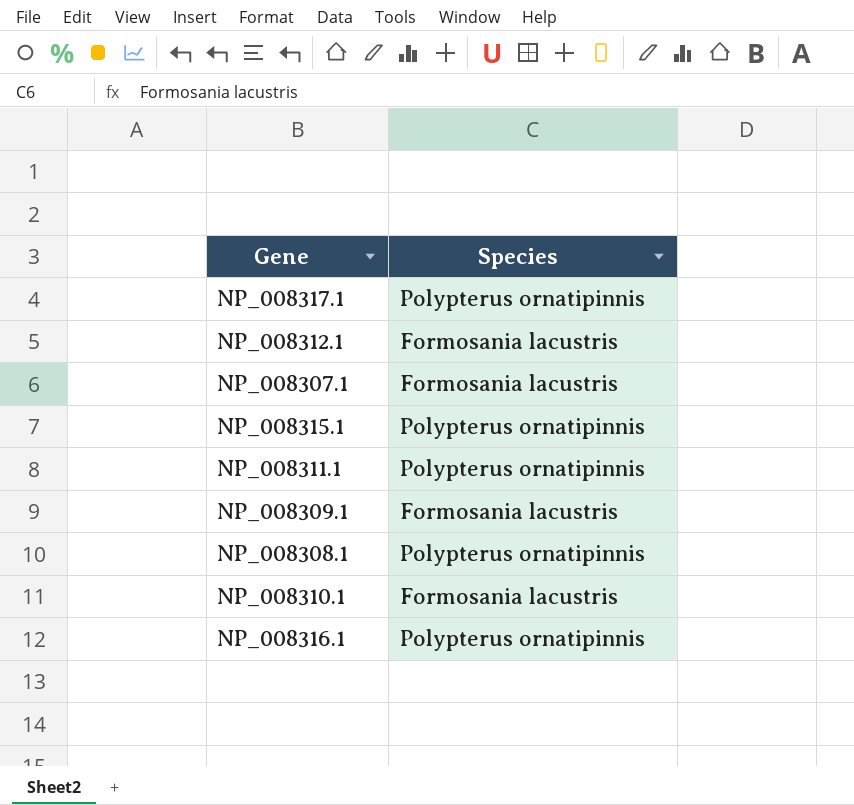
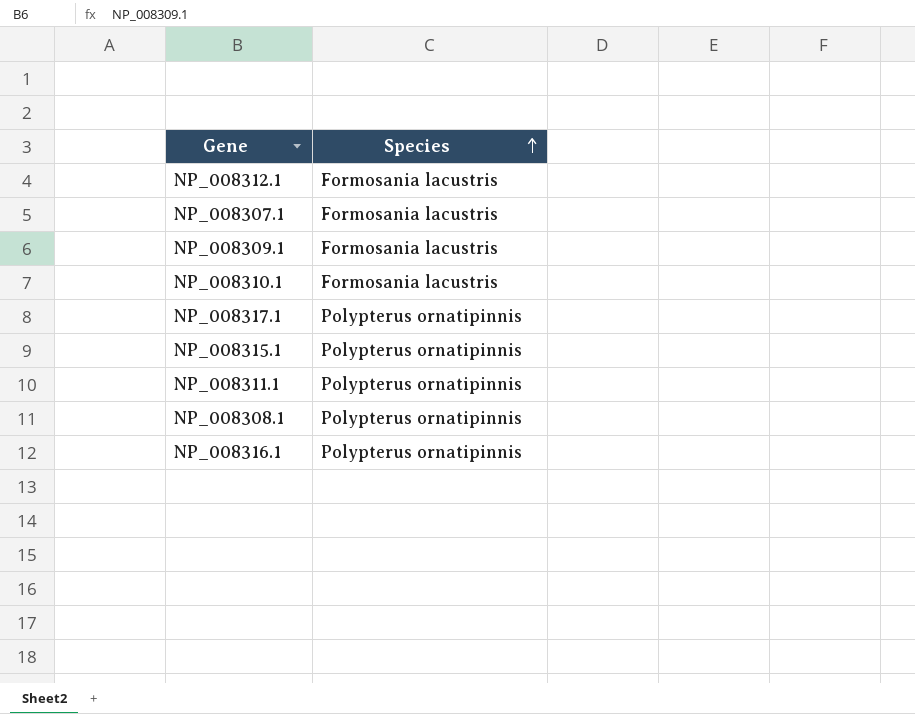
row order: none -> Species ascending

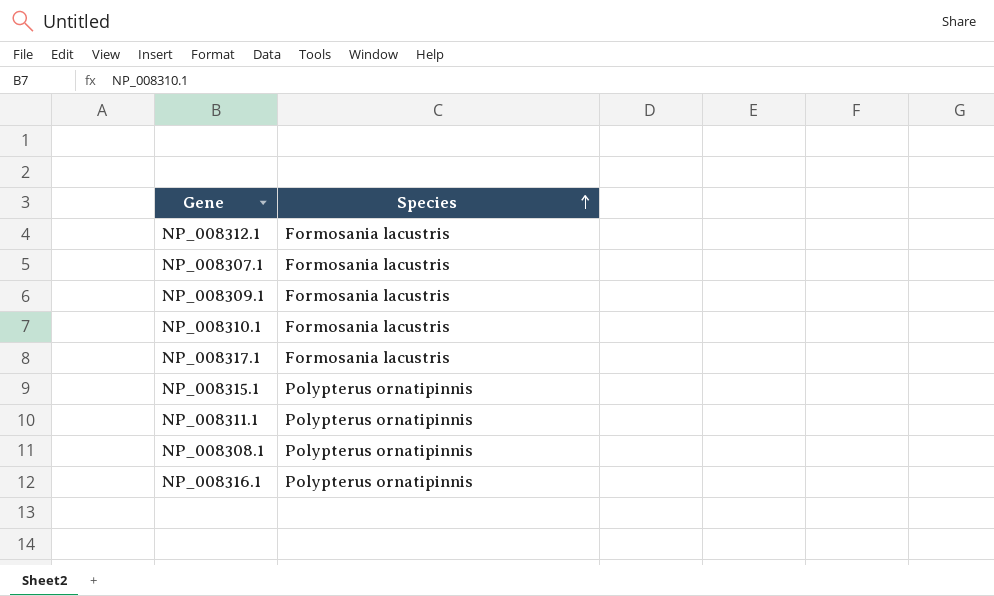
NP_008317.1 | Species: Polypterus ornatipinnis -> Formosania lacustris

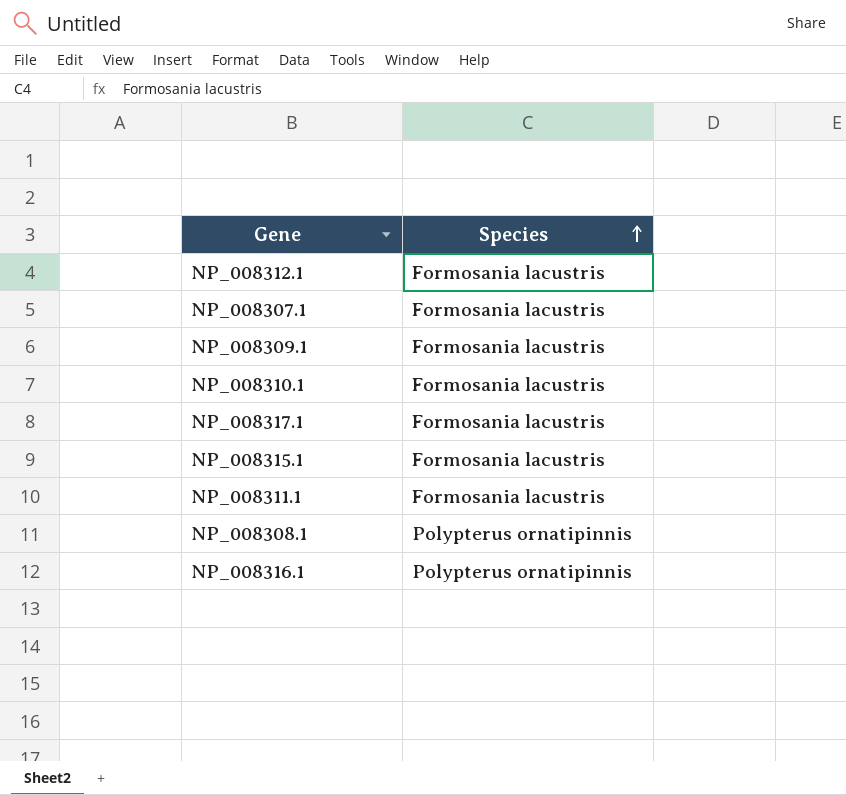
NP_008315.1 | Species: Polypterus ornatipinnis -> Formosania lacustris
NP_008311.1 | Species: Polypterus ornatipinnis -> Formosania lacustris

